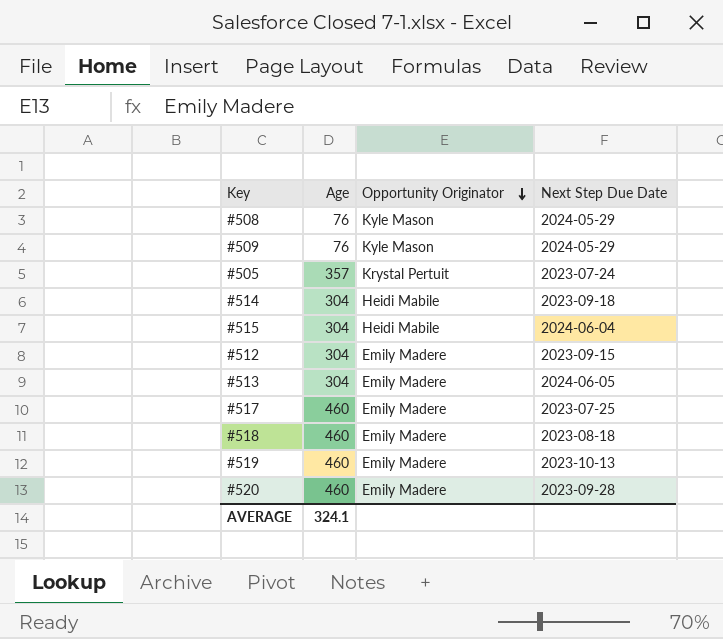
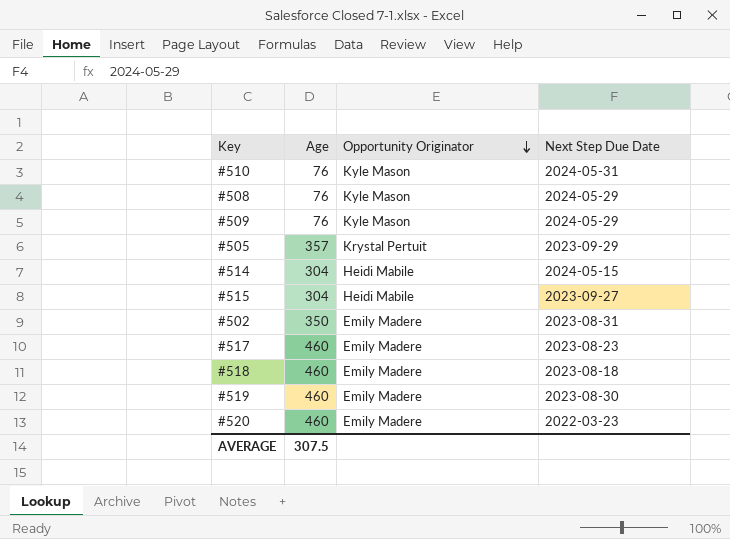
row #512: 304 | Emily Madere | 2023-09-15 -> none
row #513: 304 | Emily Madere | 2024-06-05 -> none
row #510: none -> 76 | Kyle Mason | 2024-05-31
#505 | Next Step Due Date: 2023-07-24 -> 2023-09-29
#514 | Next Step Due Date: 2023-09-18 -> 2024-05-15
#515 | Next Step Due Date: 2024-06-04 -> 2023-09-27
row #502: none -> 350 | Emily Madere | 2023-08-31
#517 | Next Step Due Date: 2023-07-25 -> 2023-08-23
#519 | Next Step Due Date: 2023-10-13 -> 2023-08-30
#520 | Next Step Due Date: 2023-09-28 -> 2022-03-23
AVERAGE | Age: 324.1 -> 307.5

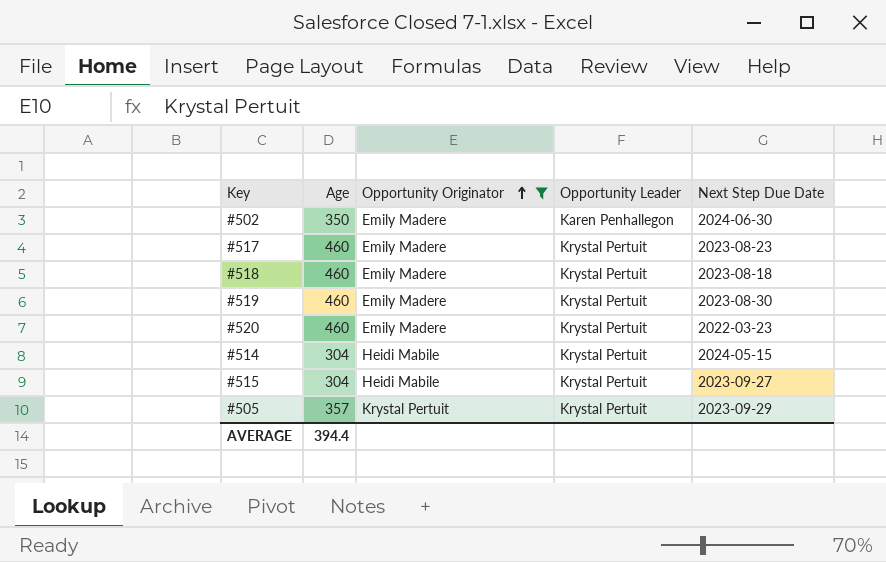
filter: none -> Opportunity Originator != Kyle Mason
row order: Opportunity Originator descending -> Opportunity Originator ascending
column Opportunity Leader | position: none -> 4
#502 | Next Step Due Date: 2023-08-31 -> 2024-06-30
AVERAGE | Age: 307.5 -> 394.4

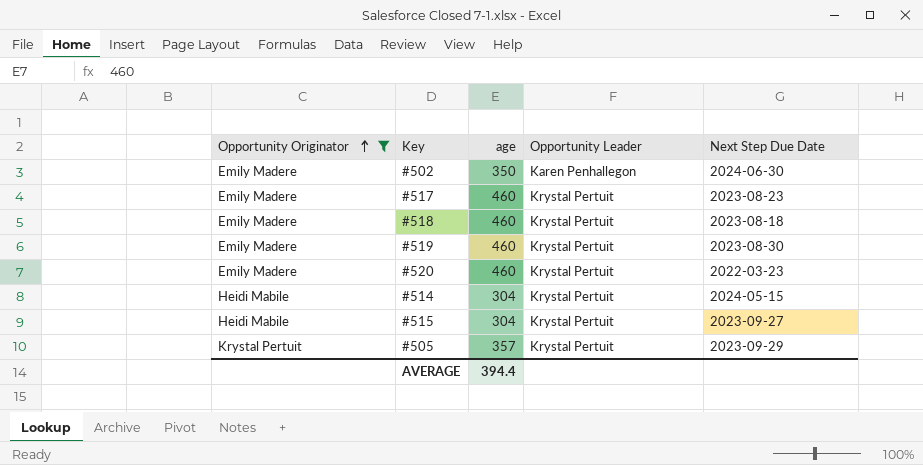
column Opportunity Originator | position: 3 -> 1
column name: Age -> age

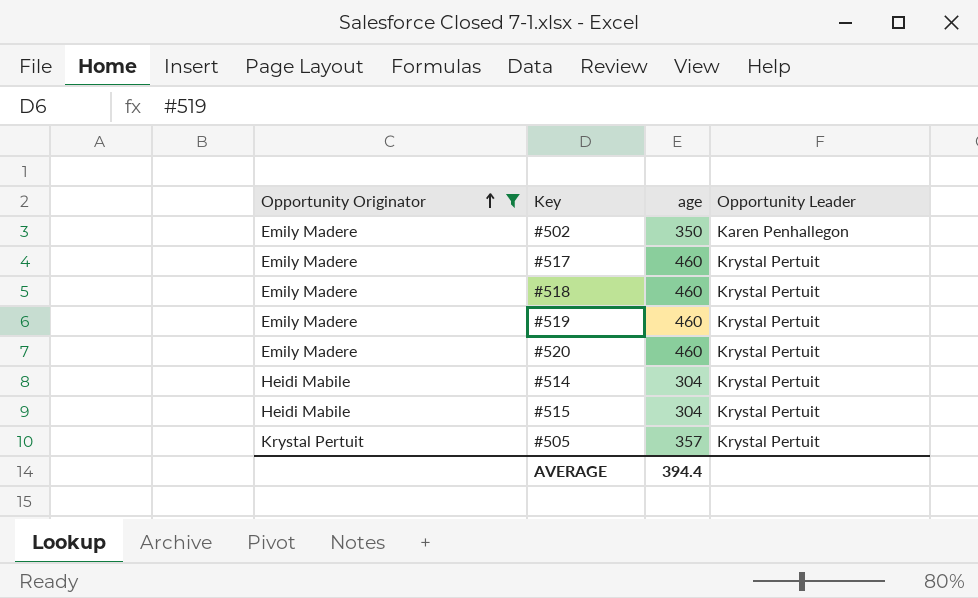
column Next Step Due Date | position: 5 -> none

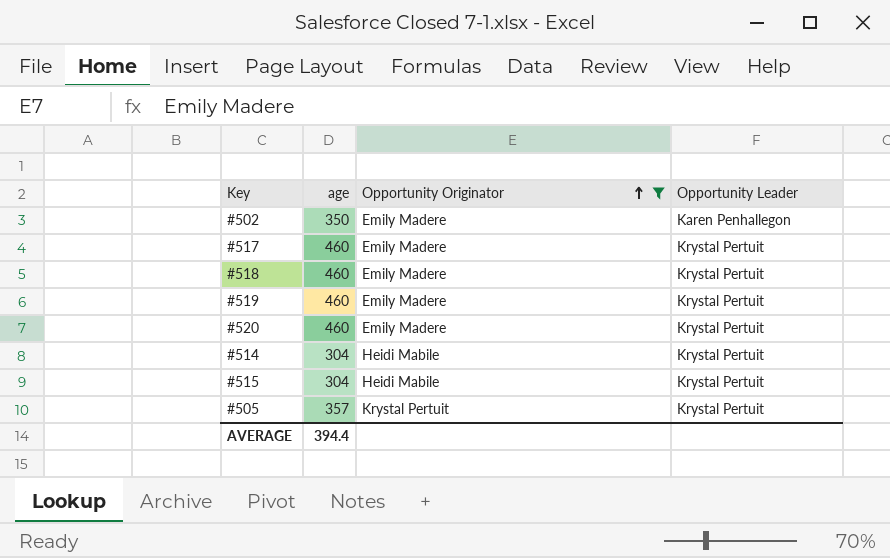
column Opportunity Originator | position: 1 -> 3

